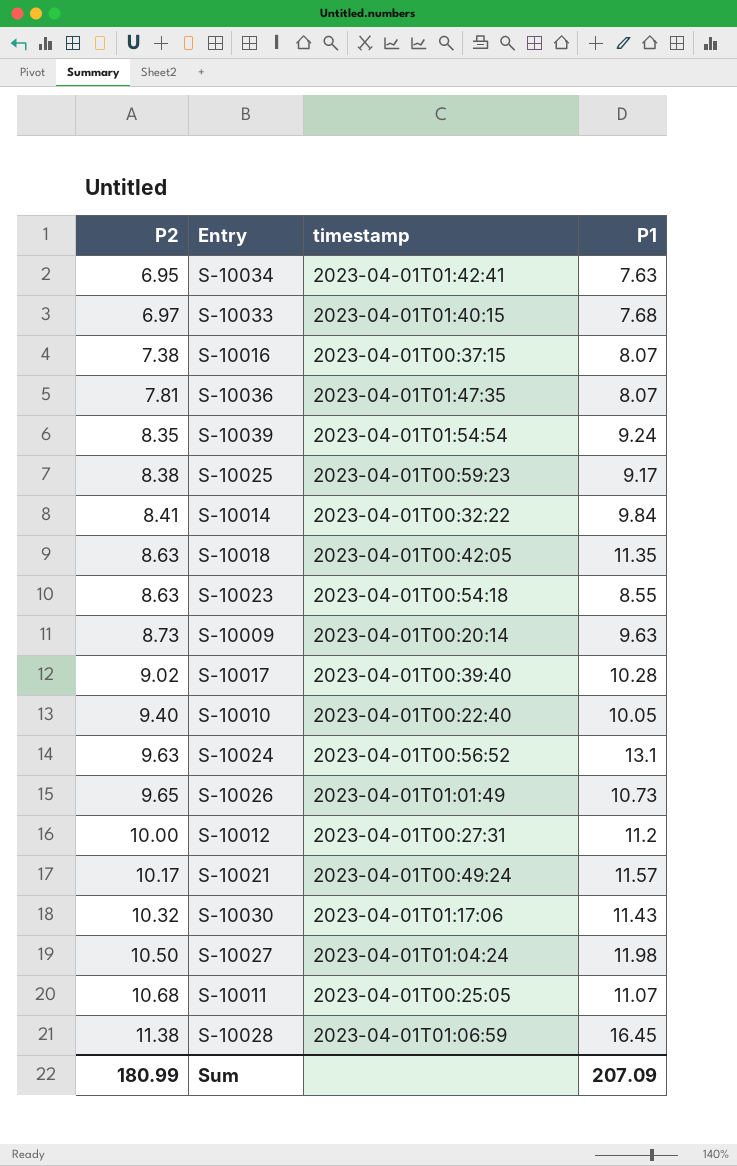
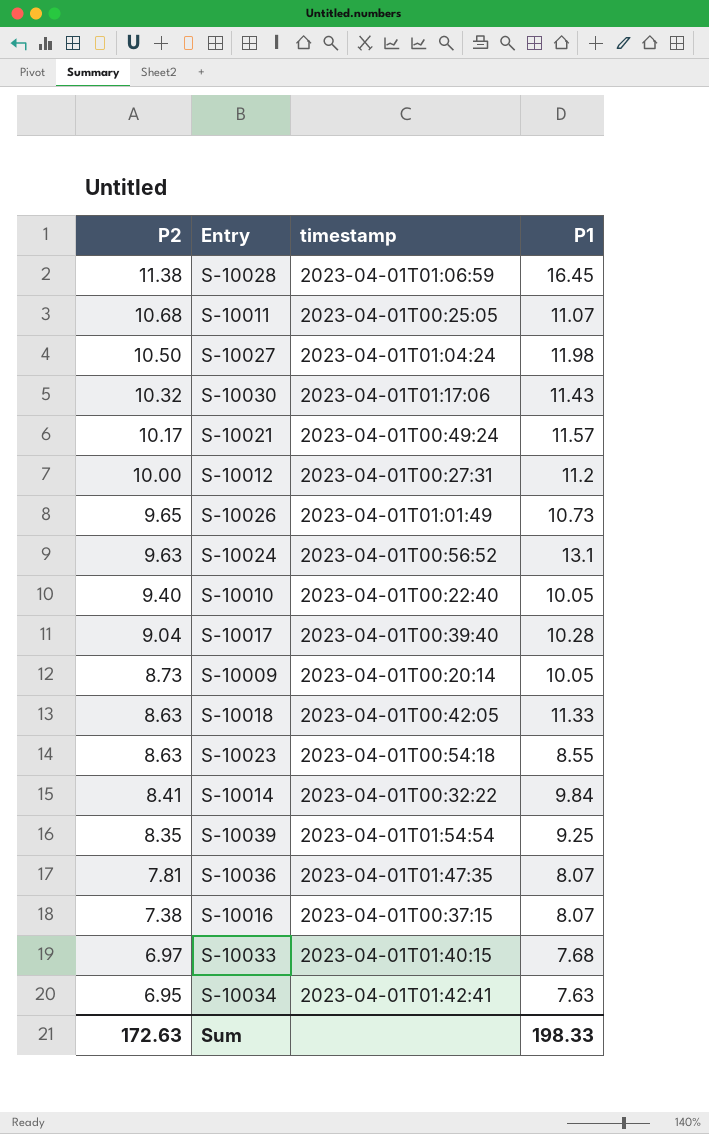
row order: P2 ascending -> P2 descending
row S-10025: 8.38 | 2023-04-01T00:59:23 | 9.17 -> none
S-10017 | P2: 9.02 -> 9.04
S-10009 | P1: 9.63 -> 10.05
S-10018 | P1: 11.35 -> 11.33
S-10039 | P1: 9.24 -> 9.25
Sum | P2: 180.99 -> 172.63
Sum | P1: 207.09 -> 198.33

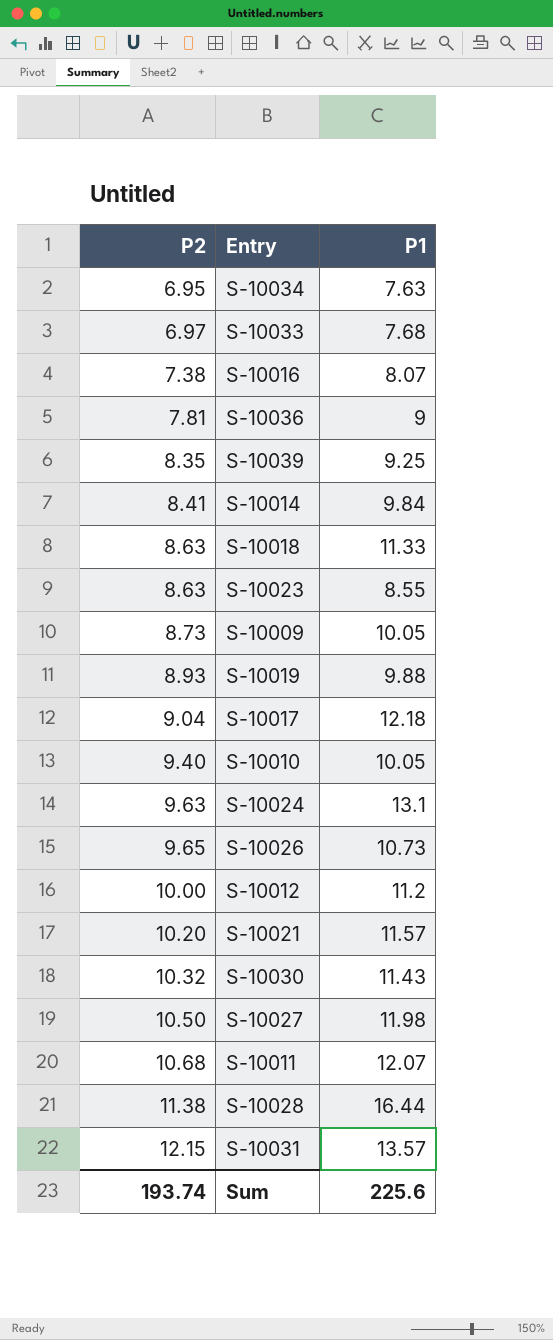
row order: P2 descending -> P2 ascending
column timestamp | position: 3 -> none
S-10036 | P1: 8.07 -> 9
row S-10019: none -> 8.93 | 9.88
S-10017 | P1: 10.28 -> 12.18
S-10021 | P2: 10.17 -> 10.20
S-10011 | P1: 11.07 -> 12.07
S-10028 | P1: 16.45 -> 16.44
row S-10031: none -> 12.15 | 13.57
Sum | P2: 172.63 -> 193.74
Sum | P1: 198.33 -> 225.6

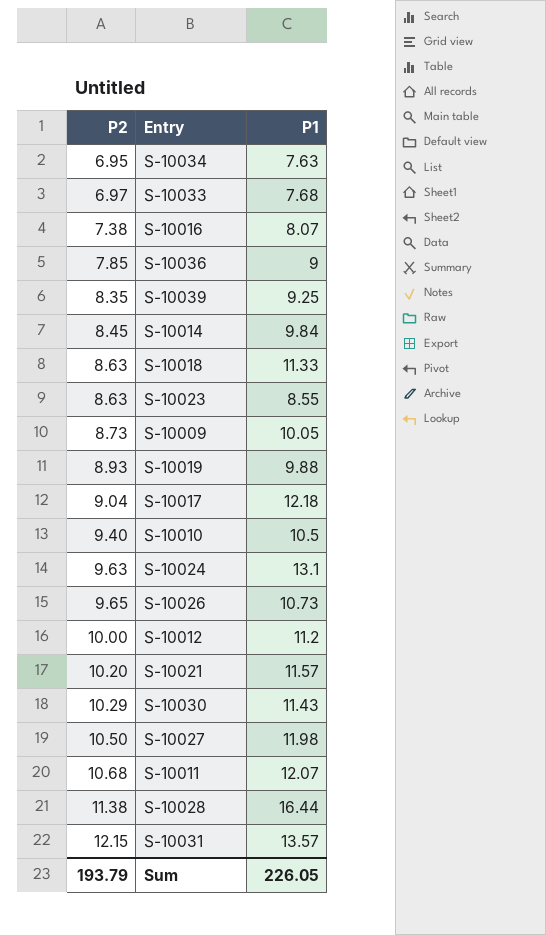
S-10036 | P2: 7.81 -> 7.85
S-10014 | P2: 8.41 -> 8.45
S-10010 | P1: 10.05 -> 10.5
S-10030 | P2: 10.32 -> 10.29
Sum | P2: 193.74 -> 193.79
Sum | P1: 225.6 -> 226.05

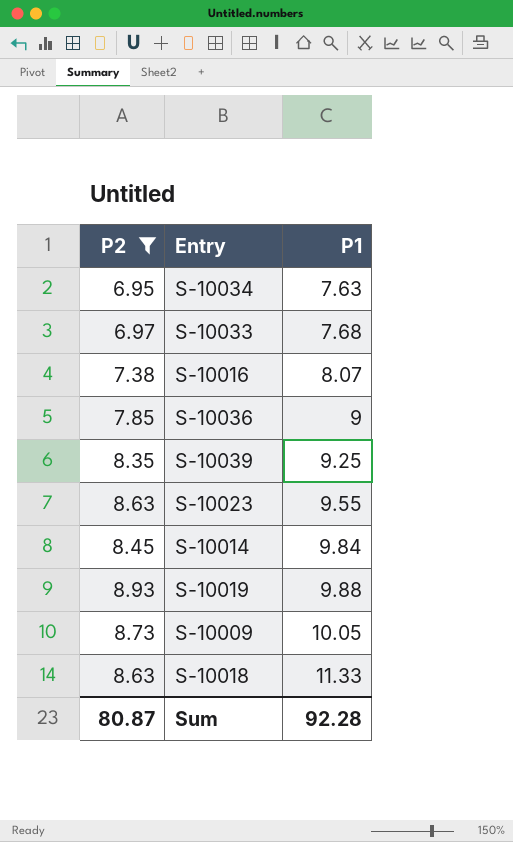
filter: none -> P2 <= 8.93
row order: P2 ascending -> P1 ascending
S-10023 | P1: 8.55 -> 9.55
Sum | P2: 193.79 -> 80.87
Sum | P1: 226.05 -> 92.28

